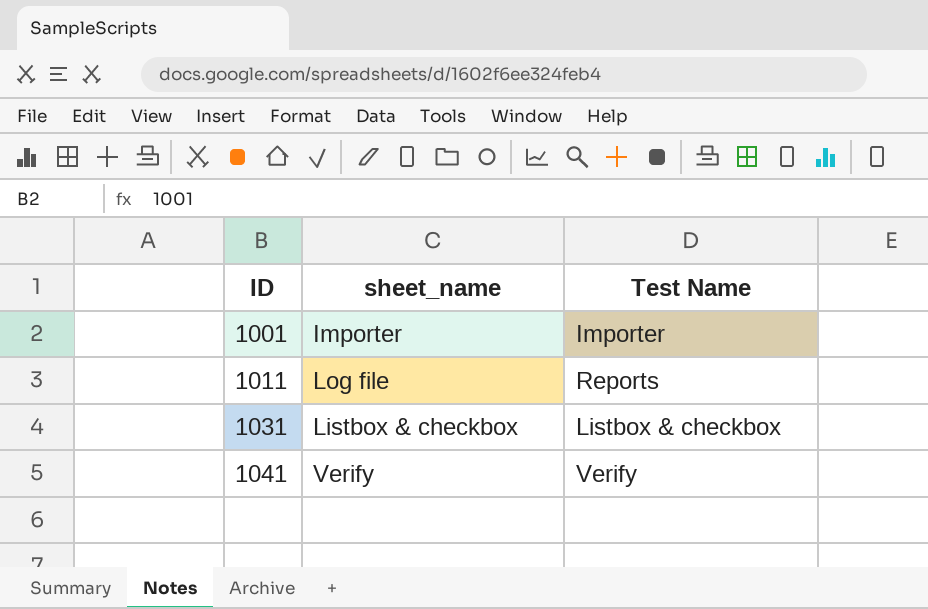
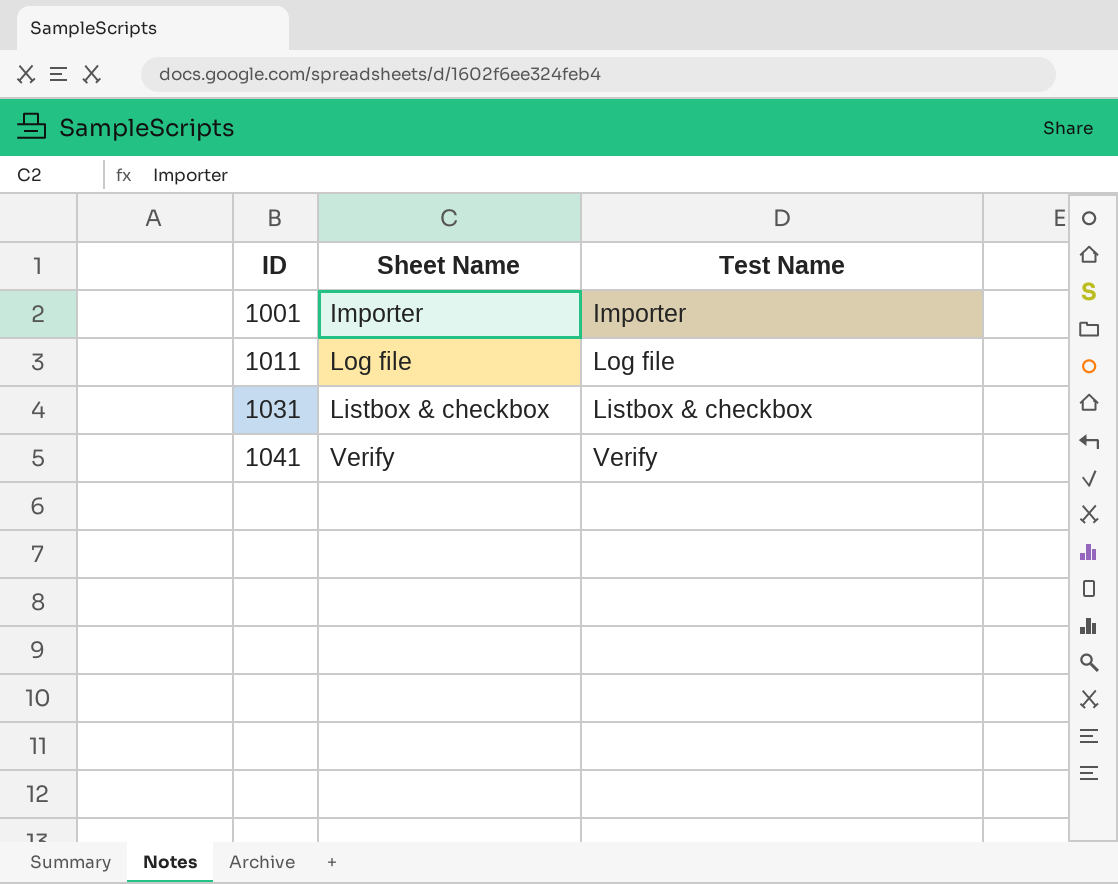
column name: sheet_name -> Sheet Name
1011 | Test Name: Reports -> Log file

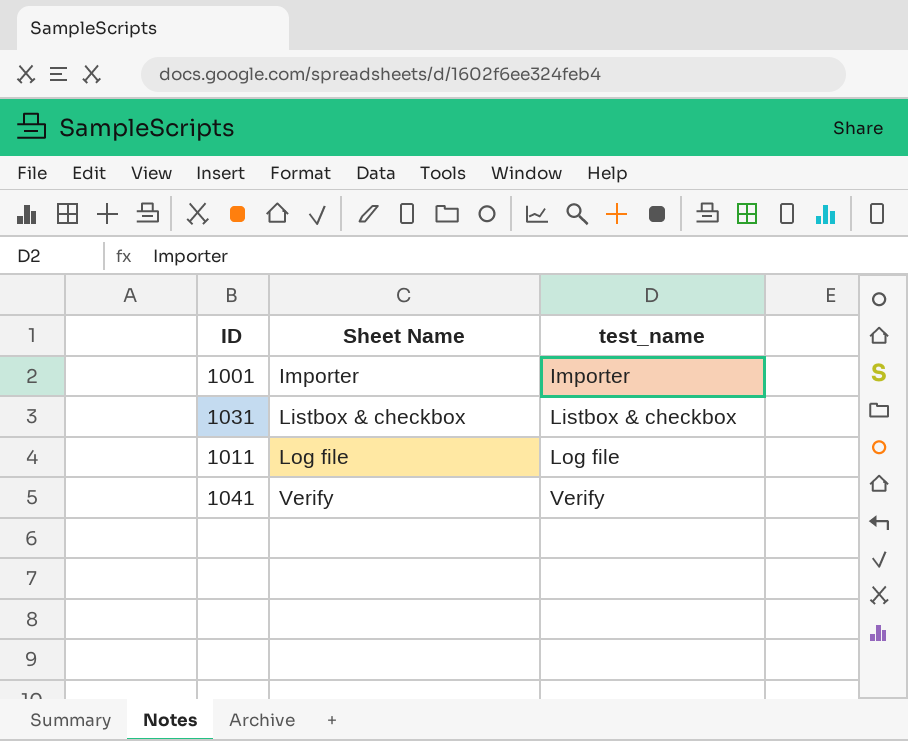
row order: ID ascending -> Sheet Name ascending
column name: Test Name -> test_name

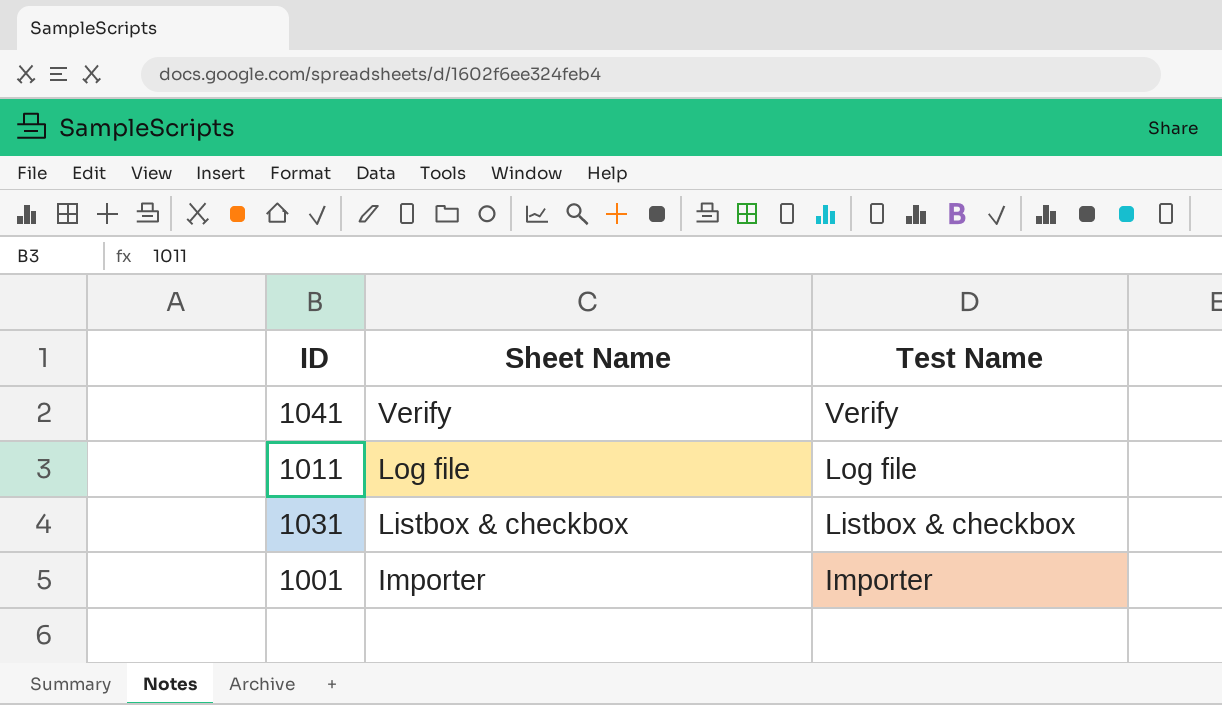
row order: Sheet Name ascending -> Sheet Name descending
column name: test_name -> Test Name

